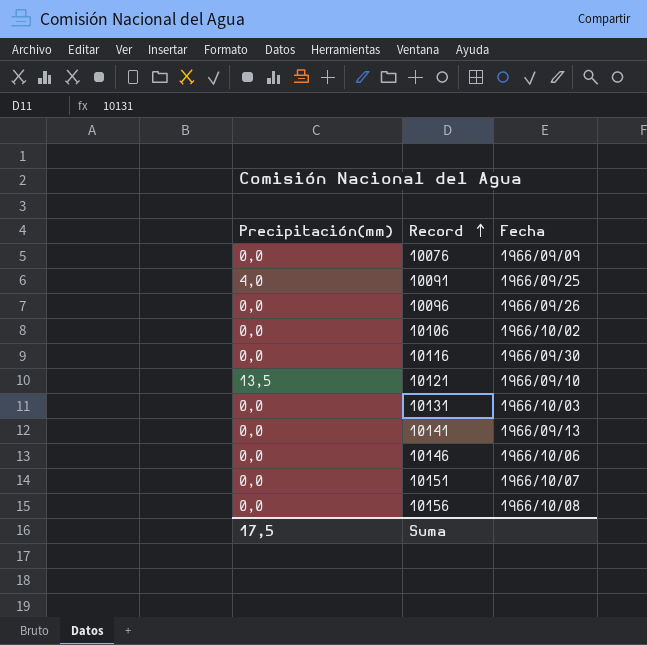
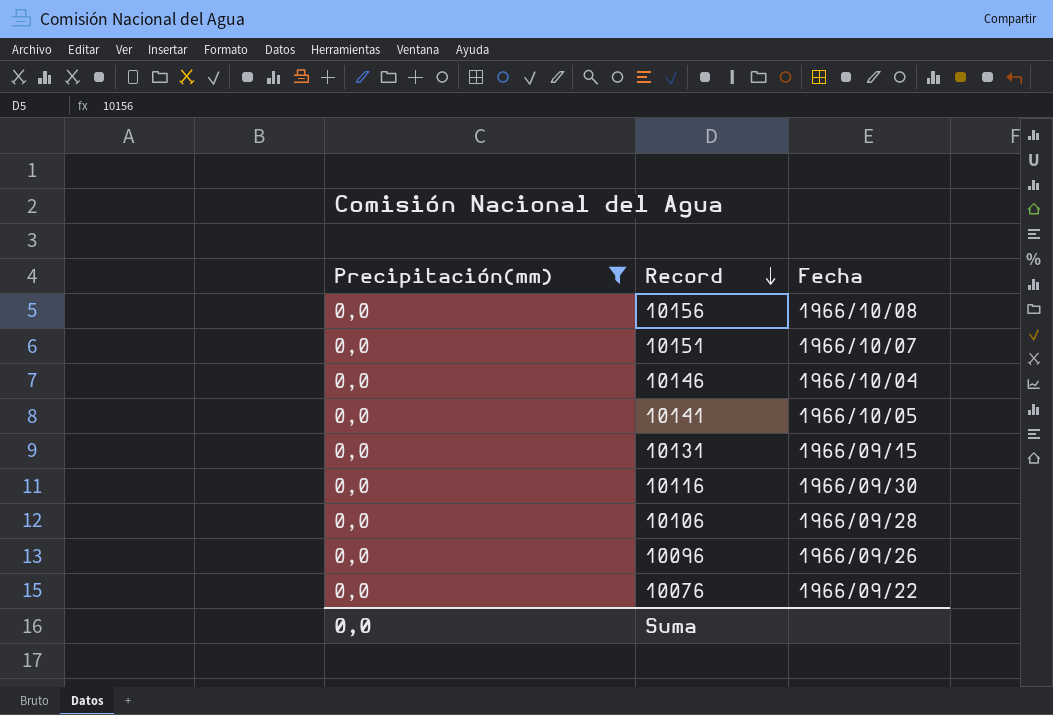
filter: none -> Precipitación(mm) = 0,0
row order: Record ascending -> Record descending
10146 | Fecha: 1966/10/06 -> 1966/10/04
10141 | Fecha: 1966/09/13 -> 1966/10/05
10131 | Fecha: 1966/10/03 -> 1966/09/15
10106 | Fecha: 1966/10/02 -> 1966/09/28
10076 | Fecha: 1966/09/09 -> 1966/09/22
Suma | Precipitación(mm): 17,5 -> 0,0

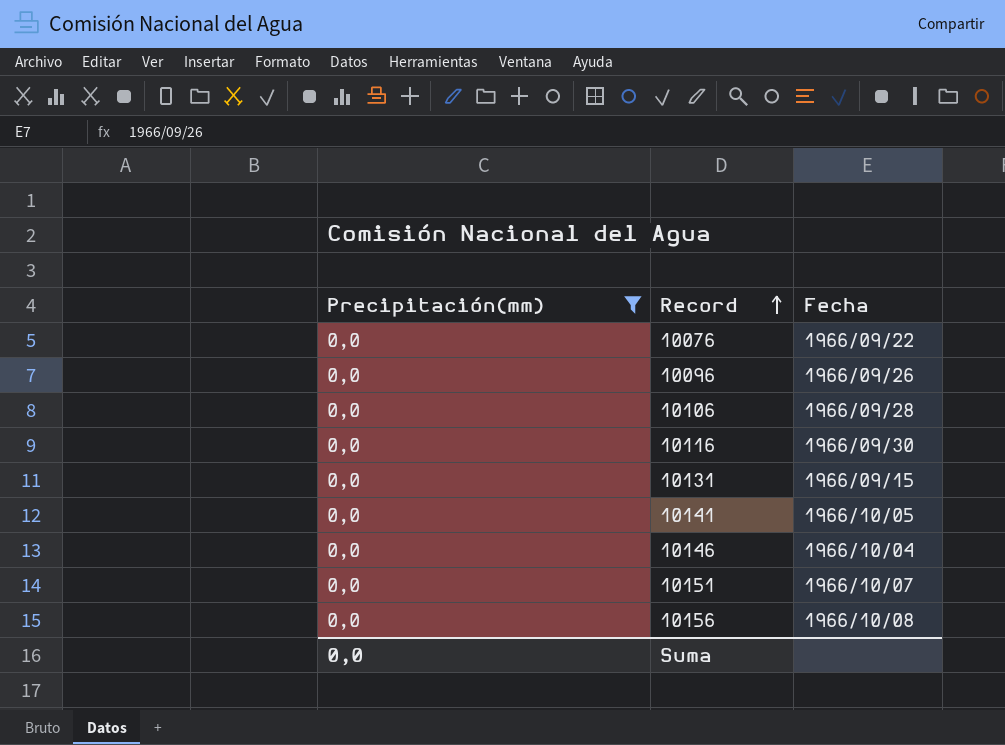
row order: Record descending -> Record ascending

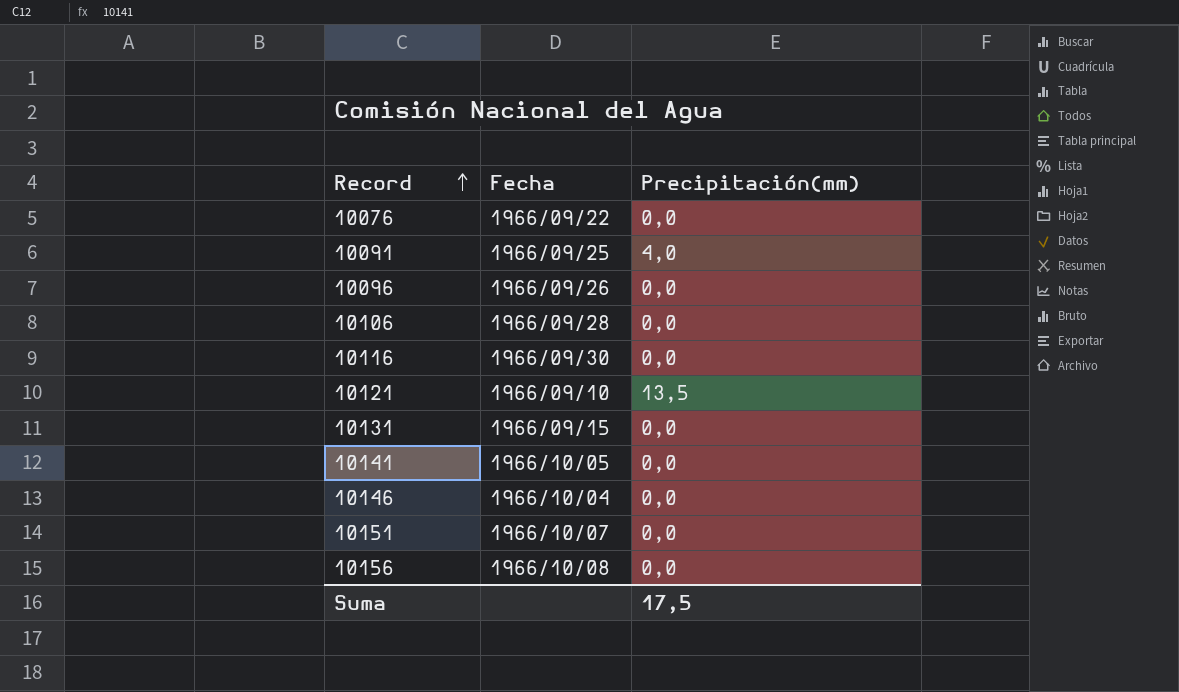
filter: Precipitación(mm) = 0,0 -> none
column Precipitación(mm) | position: 1 -> 3
Suma | Precipitación(mm): 0,0 -> 17,5

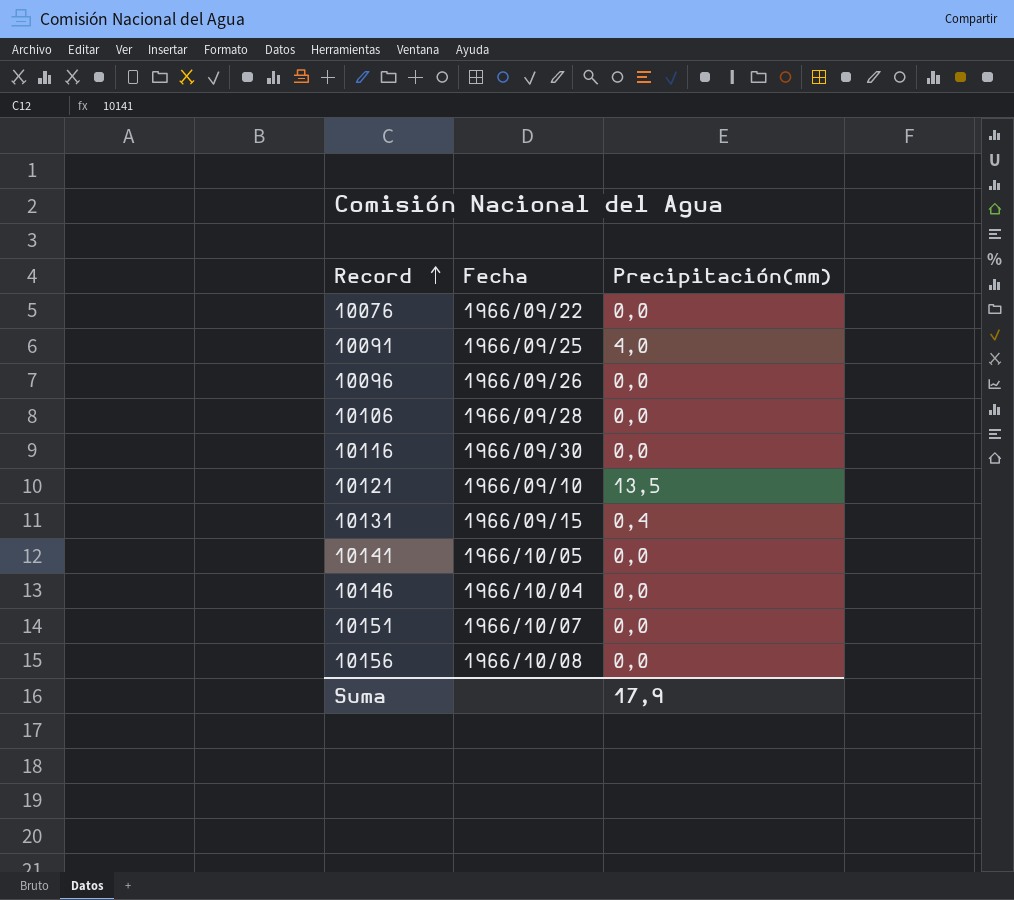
10131 | Precipitación(mm): 0,0 -> 0,4
Suma | Precipitación(mm): 17,5 -> 17,9

